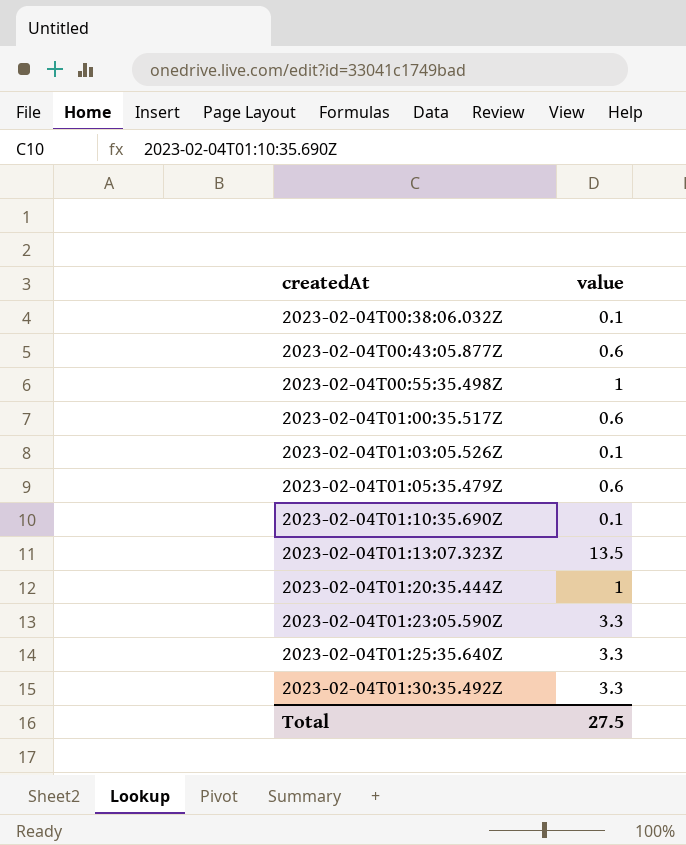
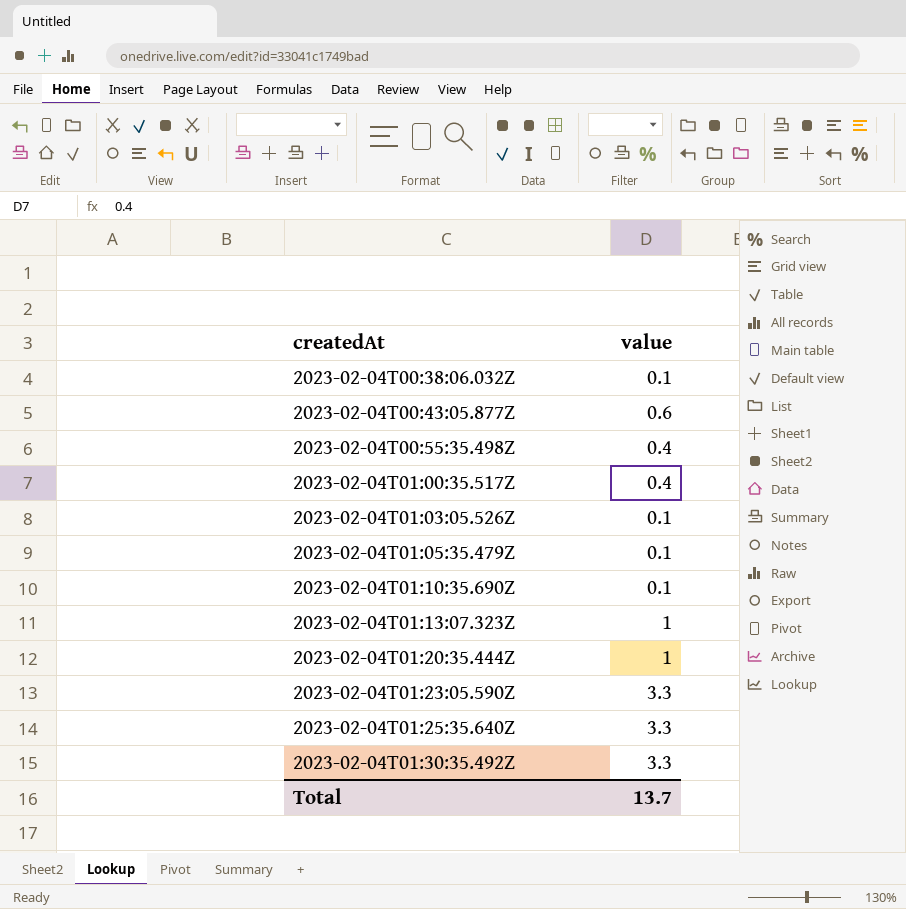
2023-02-04T00:55:35.498Z | value: 1 -> 0.4
2023-02-04T01:00:35.517Z | value: 0.6 -> 0.4
2023-02-04T01:05:35.479Z | value: 0.6 -> 0.1
2023-02-04T01:13:07.323Z | value: 13.5 -> 1
Total | value: 27.5 -> 13.7

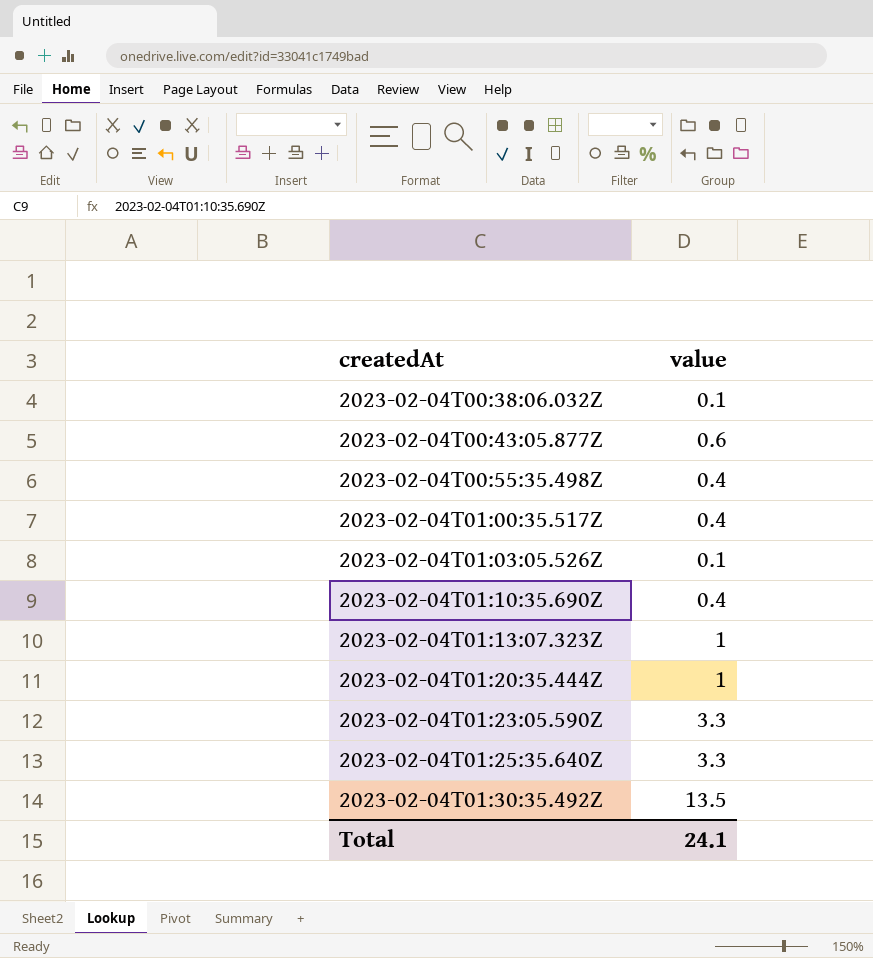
row 2023-02-04T01:05:35.479Z: 0.1 -> none
2023-02-04T01:10:35.690Z | value: 0.1 -> 0.4
2023-02-04T01:30:35.492Z | value: 3.3 -> 13.5
Total | value: 13.7 -> 24.1

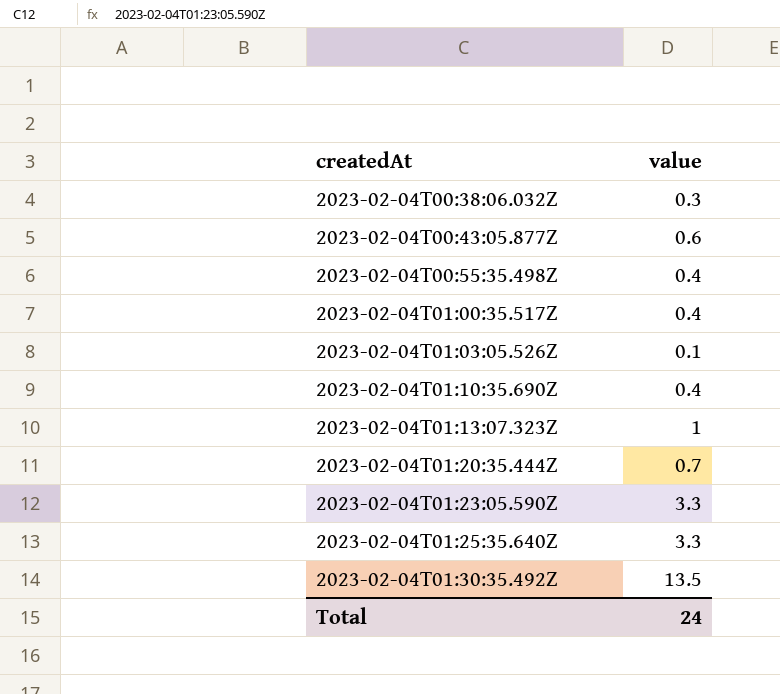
2023-02-04T00:38:06.032Z | value: 0.1 -> 0.3
2023-02-04T01:20:35.444Z | value: 1 -> 0.7
Total | value: 24.1 -> 24

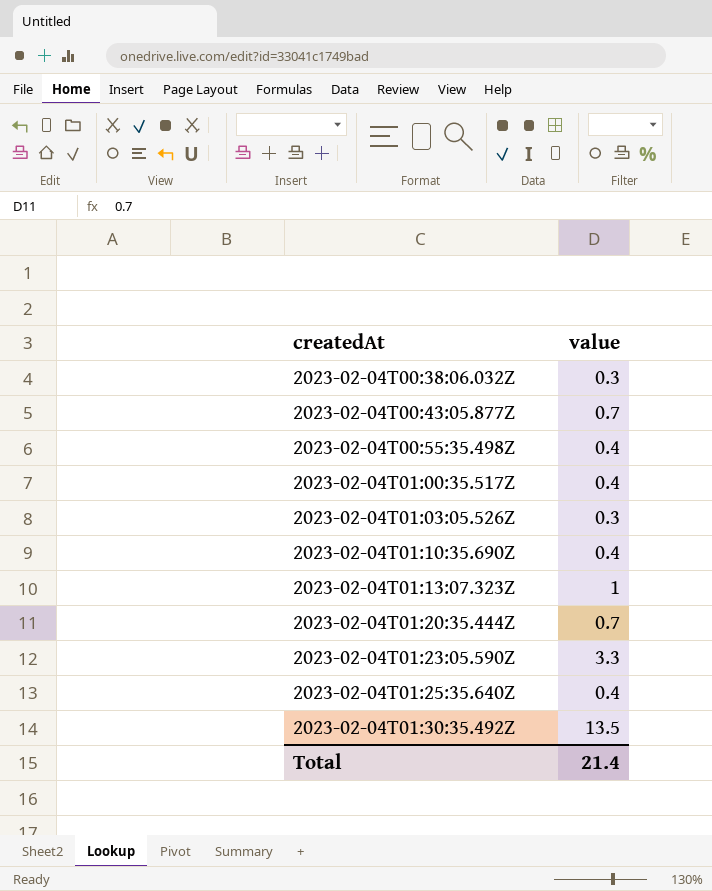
2023-02-04T00:43:05.877Z | value: 0.6 -> 0.7
2023-02-04T01:03:05.526Z | value: 0.1 -> 0.3
2023-02-04T01:25:35.640Z | value: 3.3 -> 0.4
Total | value: 24 -> 21.4

